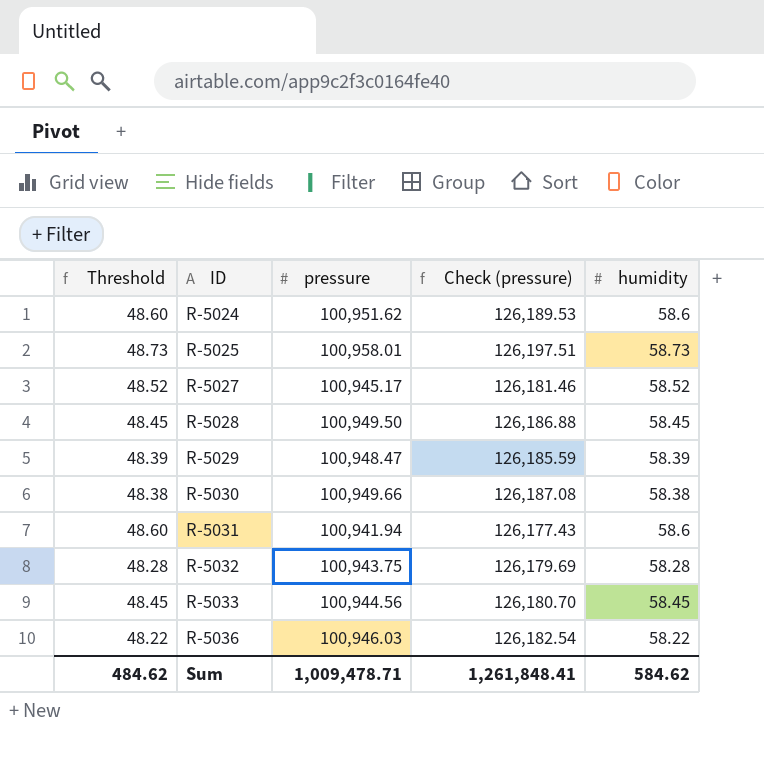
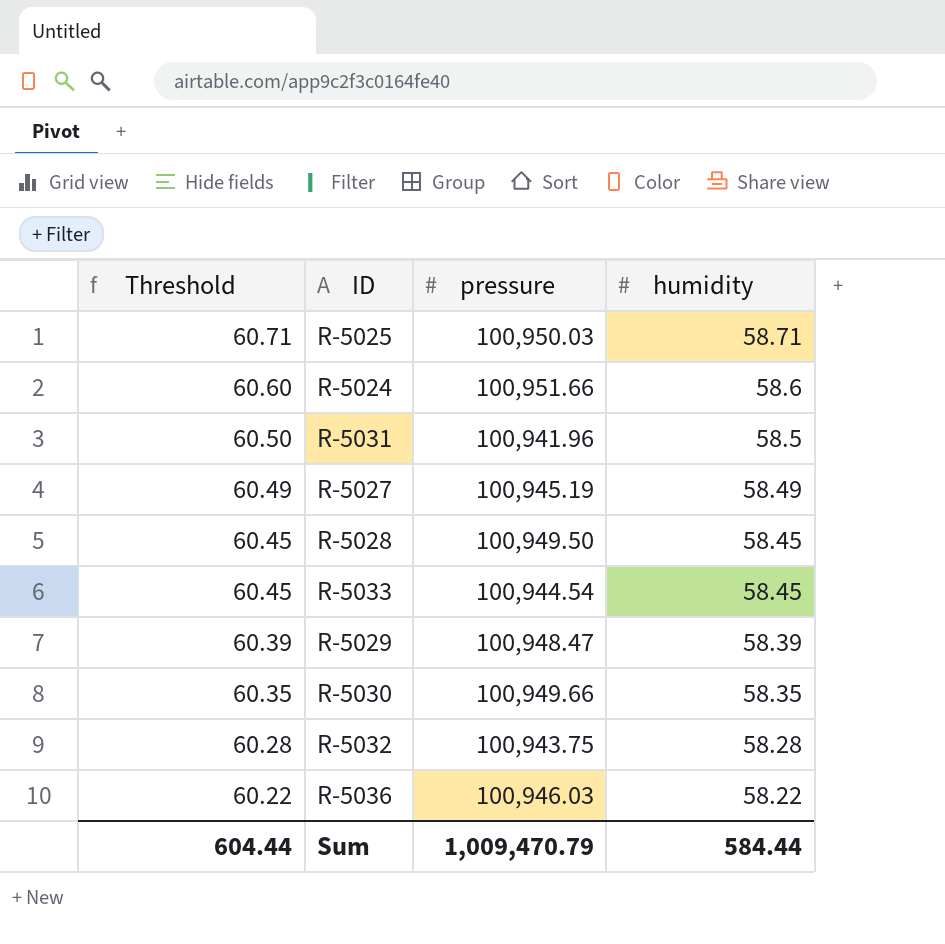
row order: ID ascending -> Threshold descending
column Check (pressure) | formula: [pressure] * 1.25 -> none
column Threshold | formula: [humidity] - 10 -> [humidity] + 2
R-5025 | pressure: 100,958.01 -> 100,950.03
R-5025 | humidity: 58.73 -> 58.71
R-5024 | pressure: 100,951.62 -> 100,951.66
R-5031 | pressure: 100,941.94 -> 100,941.96
R-5031 | humidity: 58.6 -> 58.5
R-5027 | pressure: 100,945.17 -> 100,945.19
R-5027 | humidity: 58.52 -> 58.49
R-5033 | pressure: 100,944.56 -> 100,944.54
R-5030 | humidity: 58.38 -> 58.35
Sum | Threshold: 484.62 -> 604.44
Sum | pressure: 1,009,478.71 -> 1,009,470.79
Sum | humidity: 584.62 -> 584.44

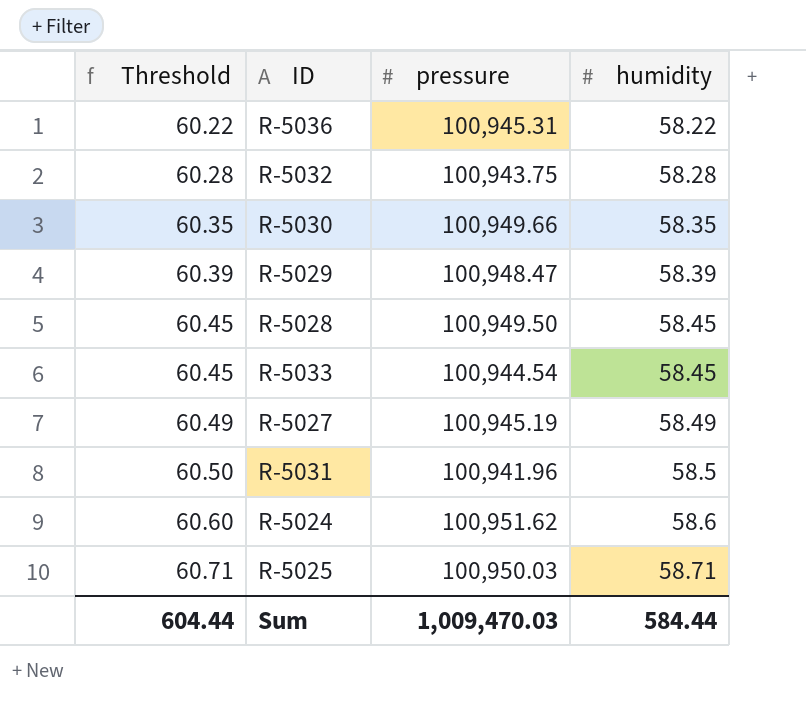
row order: Threshold descending -> Threshold ascending
R-5036 | pressure: 100,946.03 -> 100,945.31
R-5024 | pressure: 100,951.66 -> 100,951.62
Sum | pressure: 1,009,470.79 -> 1,009,470.03

